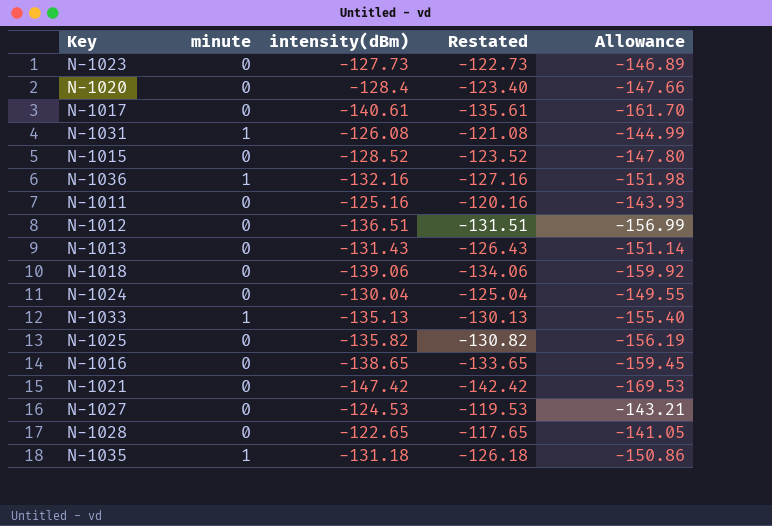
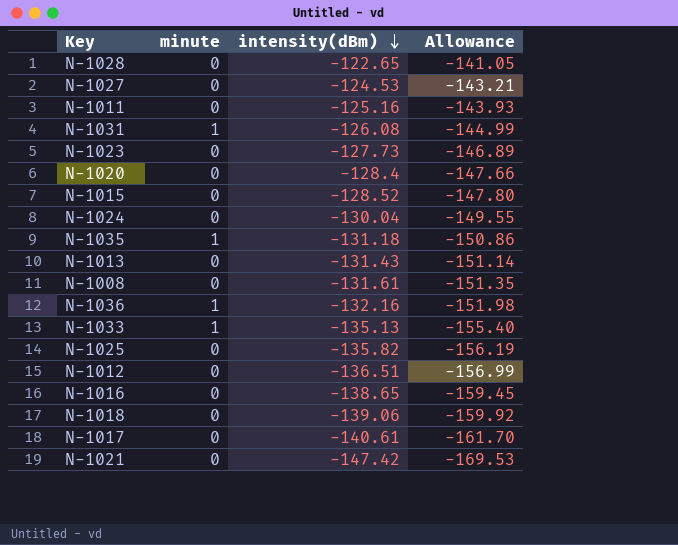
row order: none -> intensity(dBm) descending
column Restated | formula: [intensity(dBm)] + 5 -> none
row N-1008: none -> 0 | -131.61 | -151.35

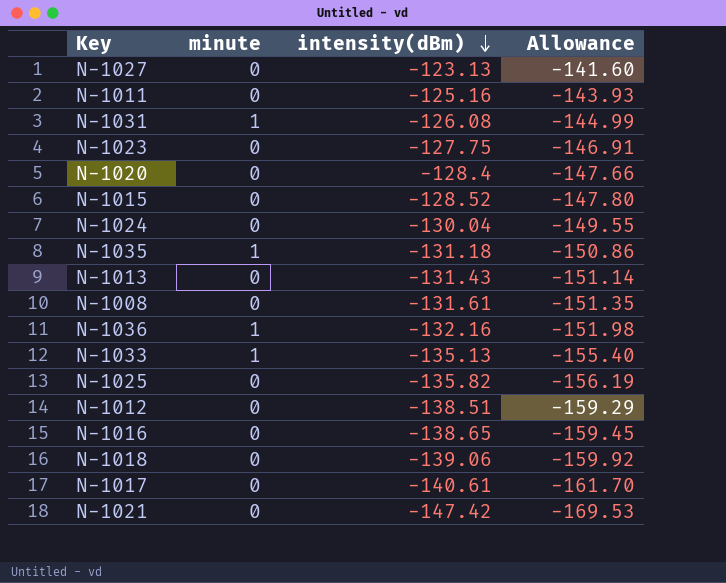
row N-1028: 0 | -122.65 | -141.05 -> none
N-1027 | intensity(dBm): -124.53 -> -123.13
N-1027 | Allowance: -143.21 -> -141.60
N-1023 | intensity(dBm): -127.73 -> -127.75
N-1023 | Allowance: -146.89 -> -146.91
N-1012 | intensity(dBm): -136.51 -> -138.51
N-1012 | Allowance: -156.99 -> -159.29

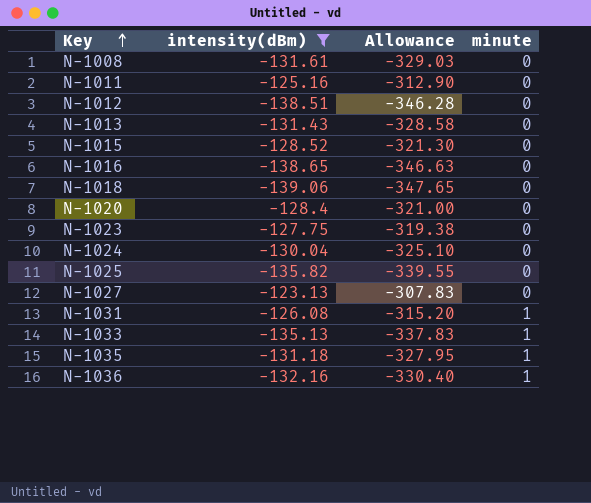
filter: none -> intensity(dBm) >= -139.06
row order: intensity(dBm) descending -> Key ascending
column Allowance | formula: [intensity(dBm)] * 1.15 -> [intensity(dBm)] * 2.5
column minute | position: 2 -> 4

